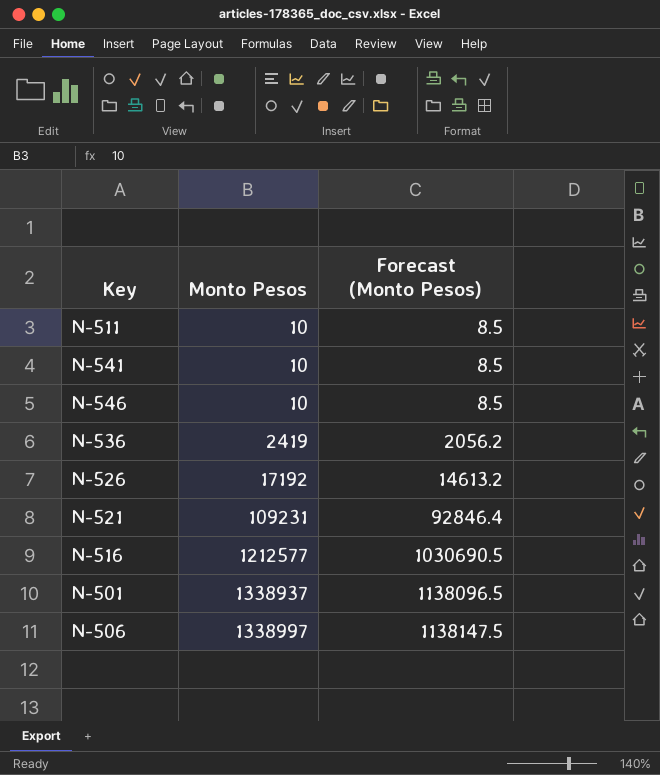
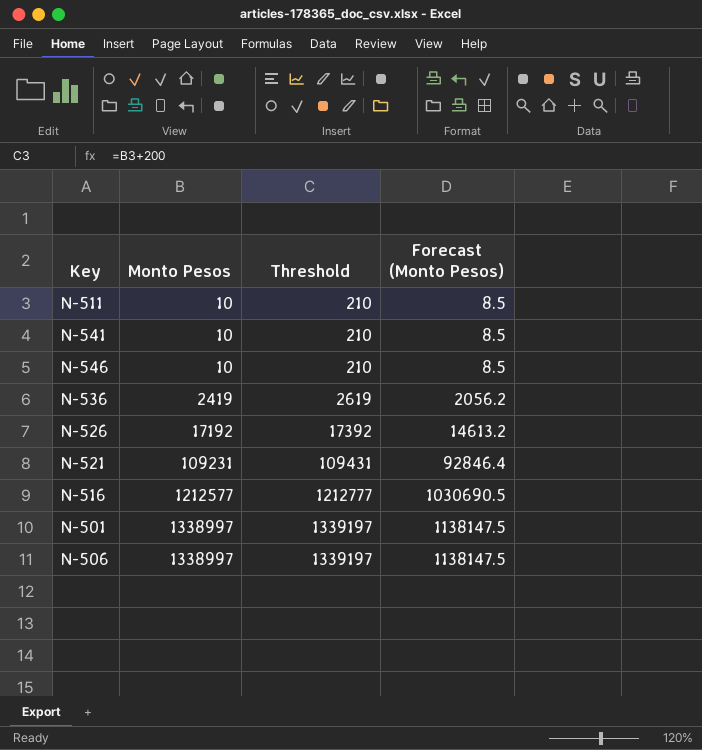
column Threshold | formula: none -> [Monto Pesos] + 200
N-501 | Monto Pesos: 1338937 -> 1338997
N-501 | Forecast (Monto Pesos): 1138096.5 -> 1138147.5

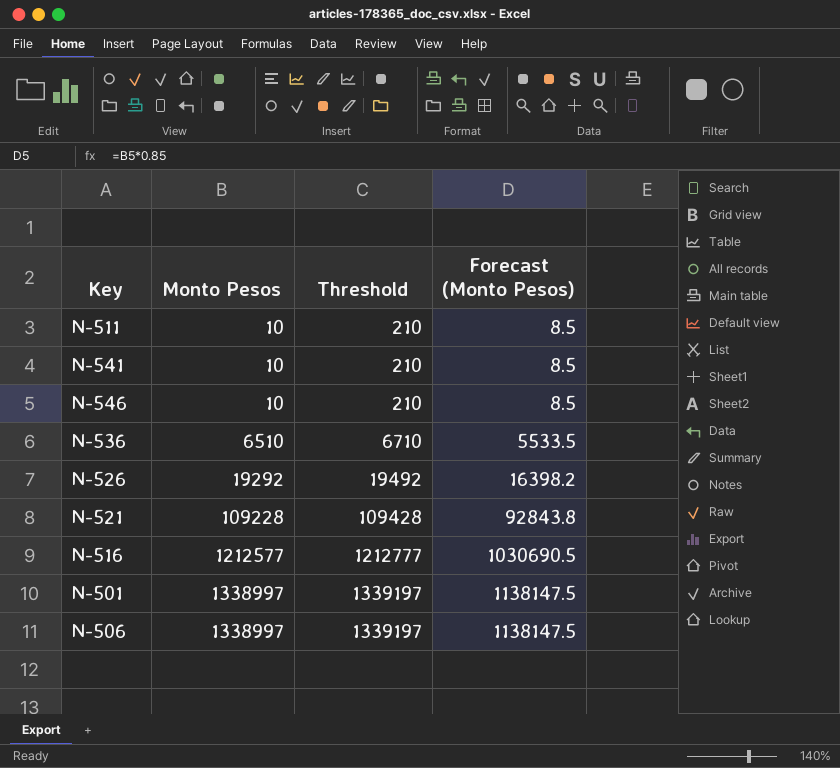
N-536 | Monto Pesos: 2419 -> 6510
N-536 | Threshold: 2619 -> 6710
N-536 | Forecast (Monto Pesos): 2056.2 -> 5533.5
N-526 | Monto Pesos: 17192 -> 19292
N-526 | Threshold: 17392 -> 19492
N-526 | Forecast (Monto Pesos): 14613.2 -> 16398.2
N-521 | Monto Pesos: 109231 -> 109228
N-521 | Threshold: 109431 -> 109428
N-521 | Forecast (Monto Pesos): 92846.4 -> 92843.8

